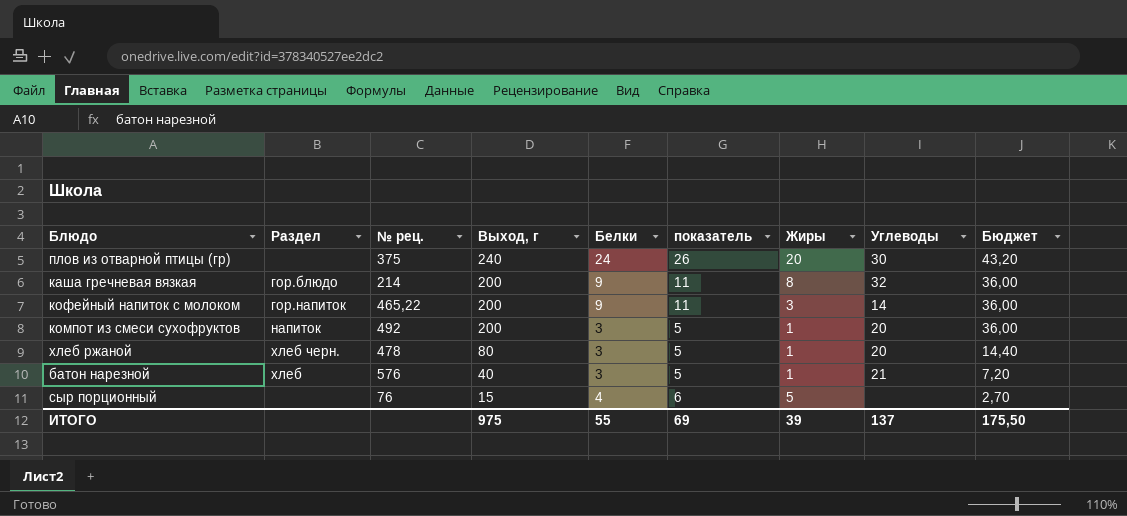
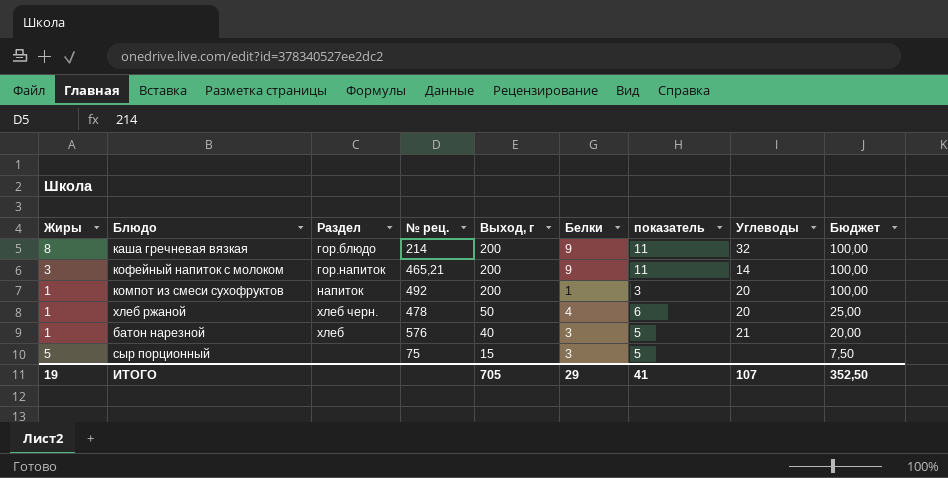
column Жиры | position: 7 -> 1
column Бюджет | formula: [Выход, г] * 0,18 -> [Выход, г] * 0,5
row плов из отварной птицы (гр): none | 375 | 240 | 24 | 26 | 20 | 30 | 43,20 -> none
кофейный напиток с молоком | № рец.: 465,22 -> 465,21
компот из смеси сухофруктов | Белки: 3 -> 1
компот из смеси сухофруктов | показатель: 5 -> 3
хлеб ржаной | Выход, г: 80 -> 50
хлеб ржаной | Белки: 3 -> 4
хлеб ржаной | показатель: 5 -> 6
сыр порционный | № рец.: 76 -> 75
сыр порционный | Белки: 4 -> 3
сыр порционный | показатель: 6 -> 5
ИТОГО | Жиры: 39 -> 19
ИТОГО | Выход, г: 975 -> 705
ИТОГО | Белки: 55 -> 29
ИТОГО | показатель: 69 -> 41
ИТОГО | Углеводы: 137 -> 107
ИТОГО | Бюджет: 175,50 -> 352,50

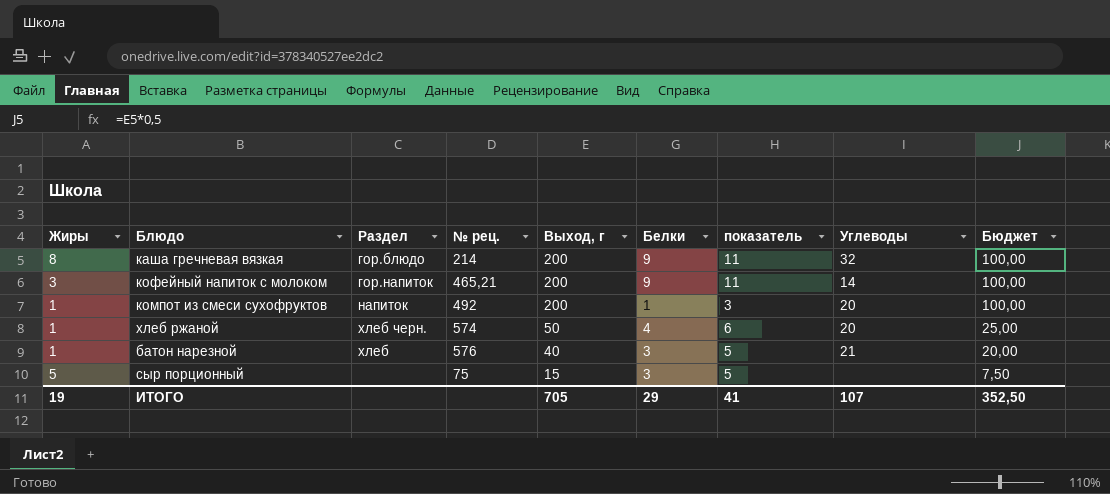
хлеб ржаной | № рец.: 478 -> 574

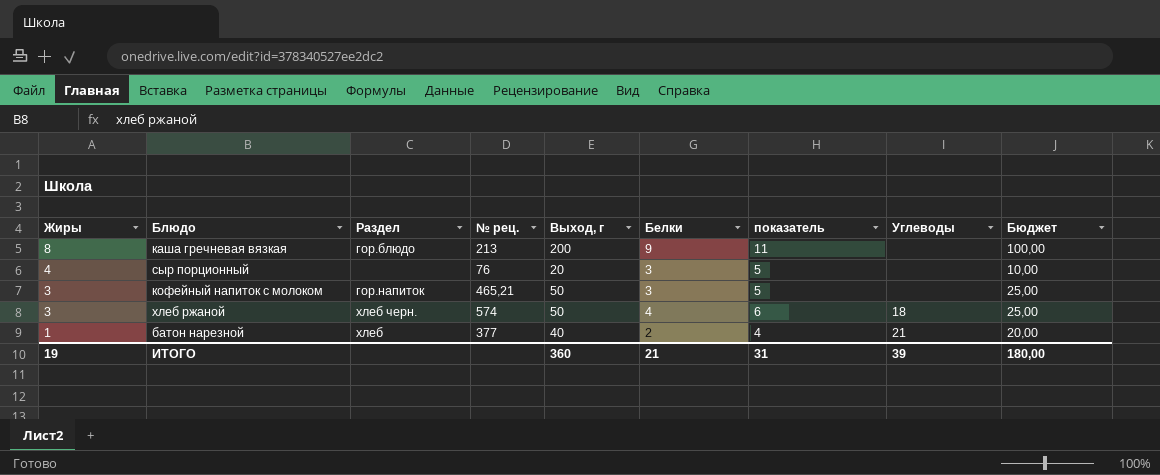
row order: Выход, г descending -> Жиры descending
row компот из смеси сухофруктов: 1 | напиток | 492 | 200 | 1 | 3 | 20 | 100,00 -> none
каша гречневая вязкая | № рец.: 214 -> 213
каша гречневая вязкая | Углеводы: 32 -> none
сыр порционный | Жиры: 5 -> 4
сыр порционный | № рец.: 75 -> 76
сыр порционный | Выход, г: 15 -> 20
сыр порционный | Бюджет: 7,50 -> 10,00
кофейный напиток с молоком | Выход, г: 200 -> 50
кофейный напиток с молоком | Белки: 9 -> 3
кофейный напиток с молоком | показатель: 11 -> 5
кофейный напиток с молоком | Углеводы: 14 -> none
кофейный напиток с молоком | Бюджет: 100,00 -> 25,00
хлеб ржаной | Жиры: 1 -> 3
хлеб ржаной | Углеводы: 20 -> 18
батон нарезной | № рец.: 576 -> 377
батон нарезной | Белки: 3 -> 2
батон нарезной | показатель: 5 -> 4
ИТОГО | Выход, г: 705 -> 360
ИТОГО | Белки: 29 -> 21
ИТОГО | показатель: 41 -> 31
ИТОГО | Углеводы: 107 -> 39
ИТОГО | Бюджет: 352,50 -> 180,00

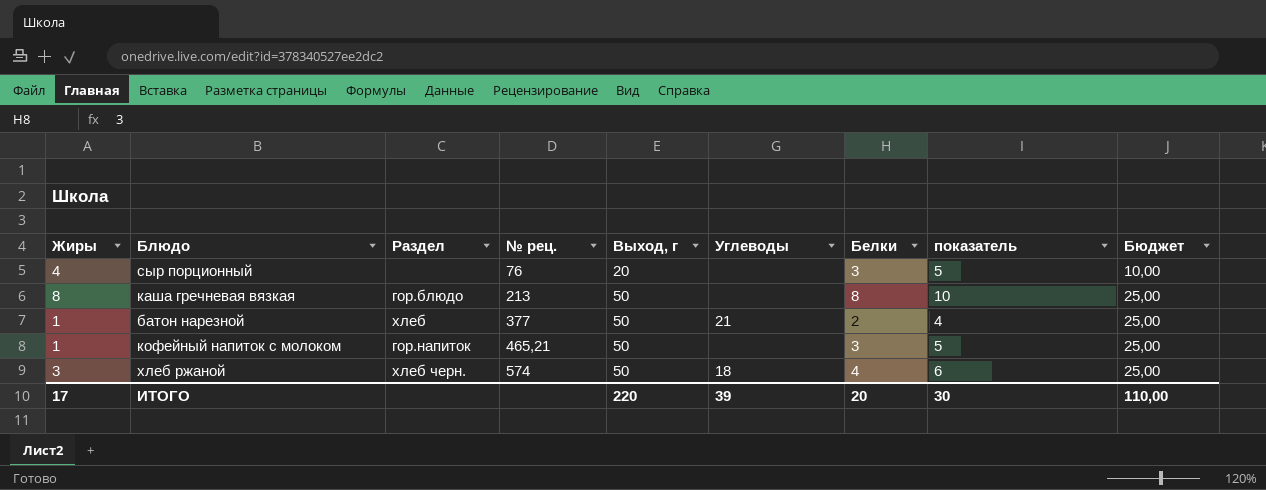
row order: Жиры descending -> № рец. ascending
column Углеводы | position: 8 -> 6
каша гречневая вязкая | Выход, г: 200 -> 50
каша гречневая вязкая | Белки: 9 -> 8
каша гречневая вязкая | показатель: 11 -> 10
каша гречневая вязкая | Бюджет: 100,00 -> 25,00
батон нарезной | Выход, г: 40 -> 50
батон нарезной | Бюджет: 20,00 -> 25,00
кофейный напиток с молоком | Жиры: 3 -> 1
ИТОГО | Жиры: 19 -> 17
ИТОГО | Выход, г: 360 -> 220
ИТОГО | Белки: 21 -> 20
ИТОГО | показатель: 31 -> 30
ИТОГО | Бюджет: 180,00 -> 110,00

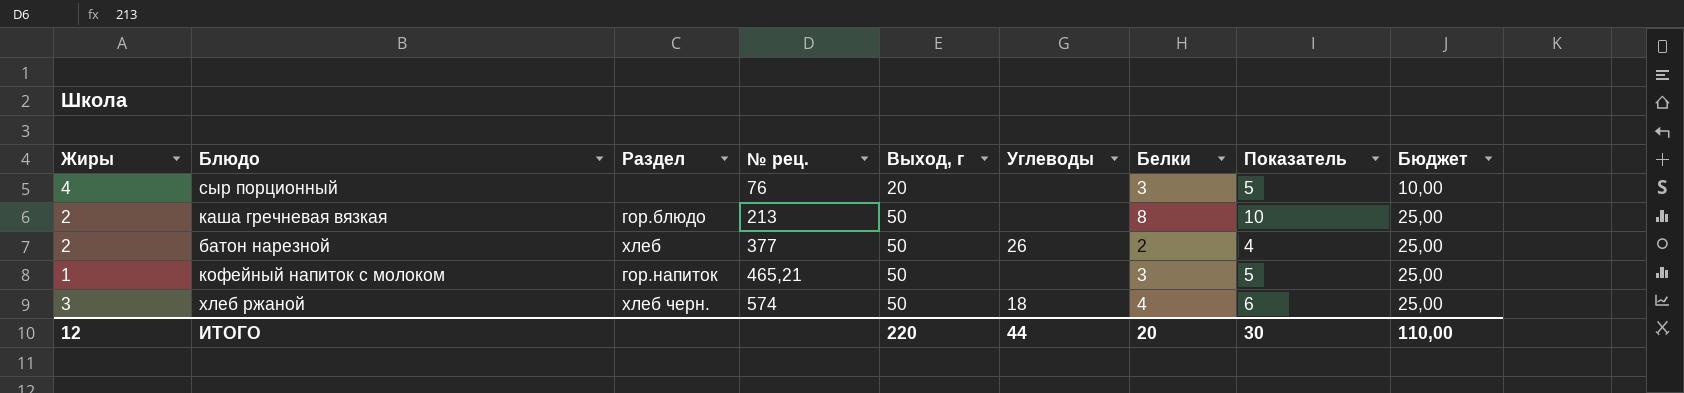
column name: показатель -> Показатель
каша гречневая вязкая | Жиры: 8 -> 2
батон нарезной | Жиры: 1 -> 2
батон нарезной | Углеводы: 21 -> 26
ИТОГО | Жиры: 17 -> 12
ИТОГО | Углеводы: 39 -> 44

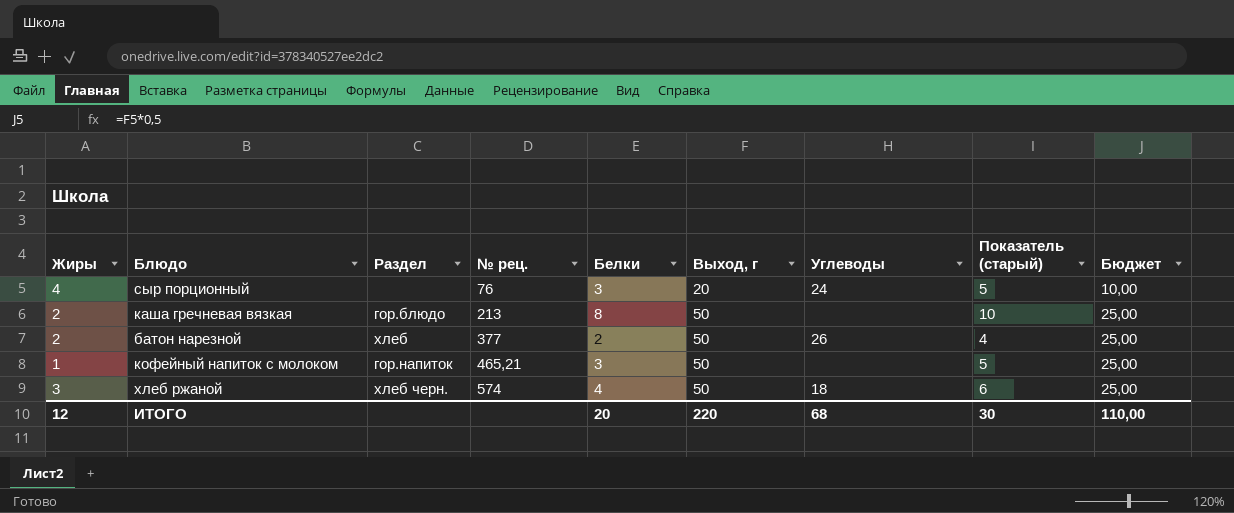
column Белки | position: 7 -> 5
column name: Показатель -> Показатель (старый)
сыр порционный | Углеводы: none -> 24
ИТОГО | Углеводы: 44 -> 68

